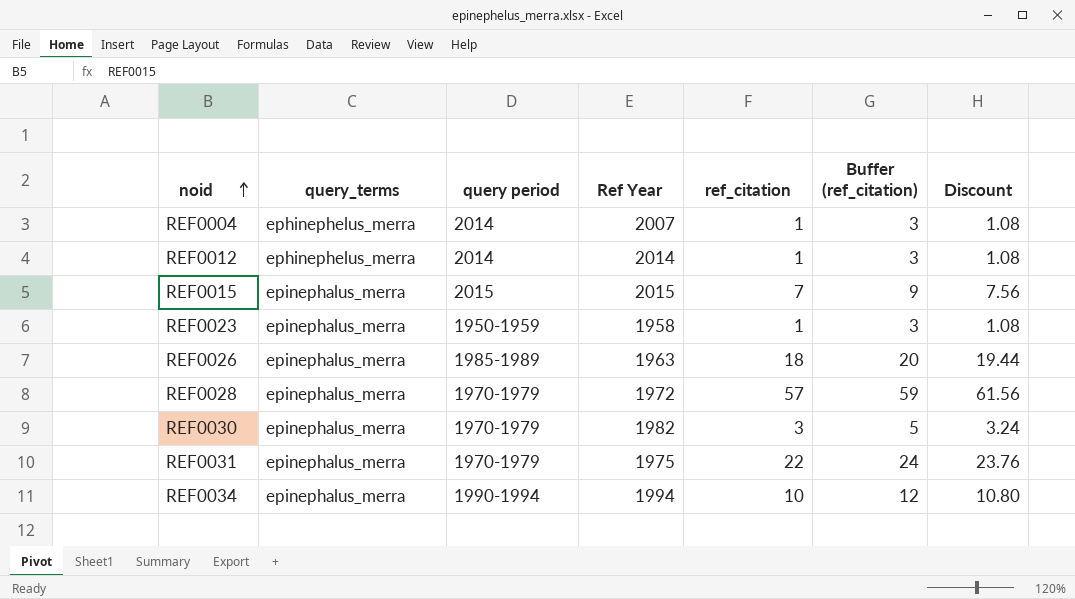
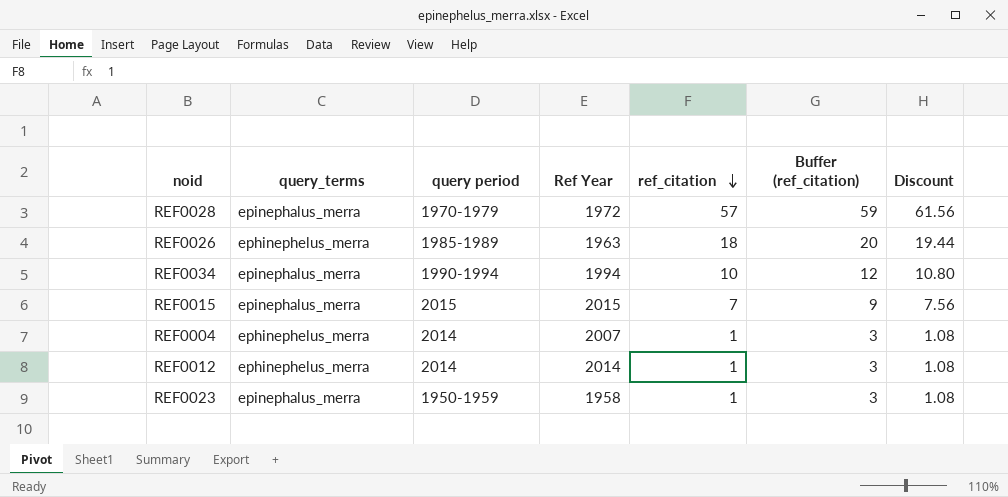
row order: noid ascending -> ref_citation descending
row REF0030: epinephalus_merra | 1970-1979 | 1982 | 3 | 5 | 3.24 -> none
row REF0031: epinephalus_merra | 1970-1979 | 1975 | 22 | 24 | 23.76 -> none
REF0026 | query_terms: epinephalus_merra -> ephinephelus_merra

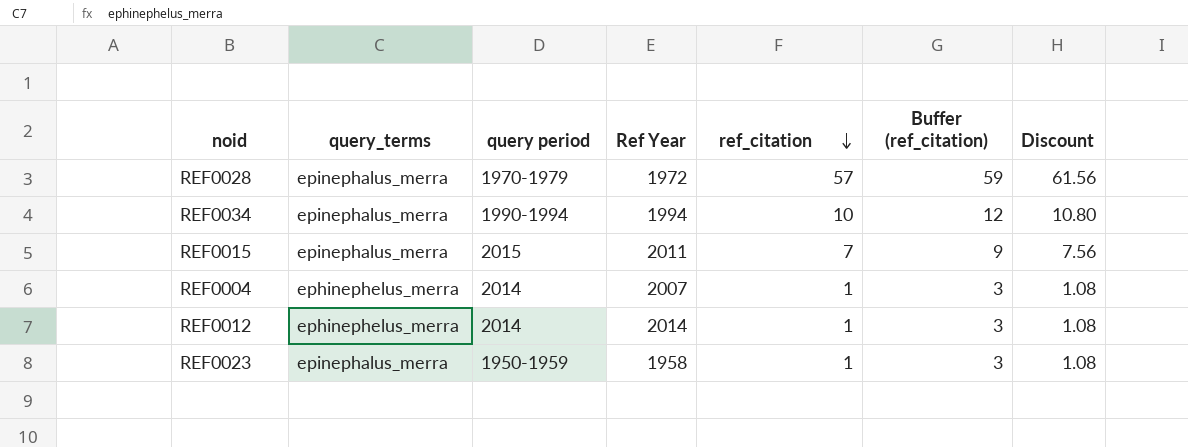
row REF0026: ephinephelus_merra | 1985-1989 | 1963 | 18 | 20 | 19.44 -> none
REF0015 | Ref Year: 2015 -> 2011

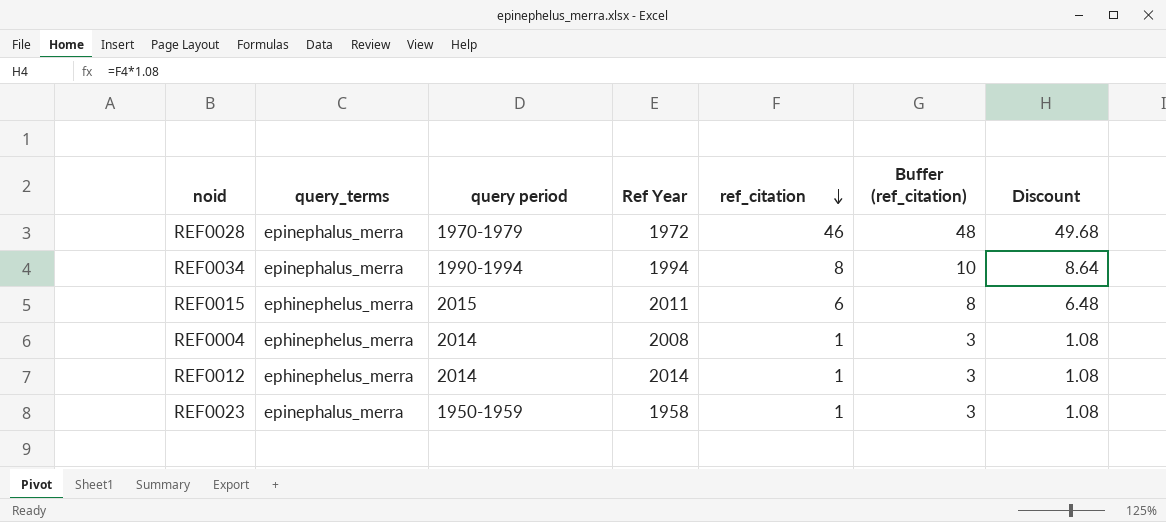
REF0028 | ref_citation: 57 -> 46
REF0028 | Buffer (ref_citation): 59 -> 48
REF0028 | Discount: 61.56 -> 49.68
REF0034 | ref_citation: 10 -> 8
REF0034 | Buffer (ref_citation): 12 -> 10
REF0034 | Discount: 10.80 -> 8.64
REF0015 | query_terms: epinephalus_merra -> ephinephelus_merra
REF0015 | ref_citation: 7 -> 6
REF0015 | Buffer (ref_citation): 9 -> 8
REF0015 | Discount: 7.56 -> 6.48
REF0004 | Ref Year: 2007 -> 2008

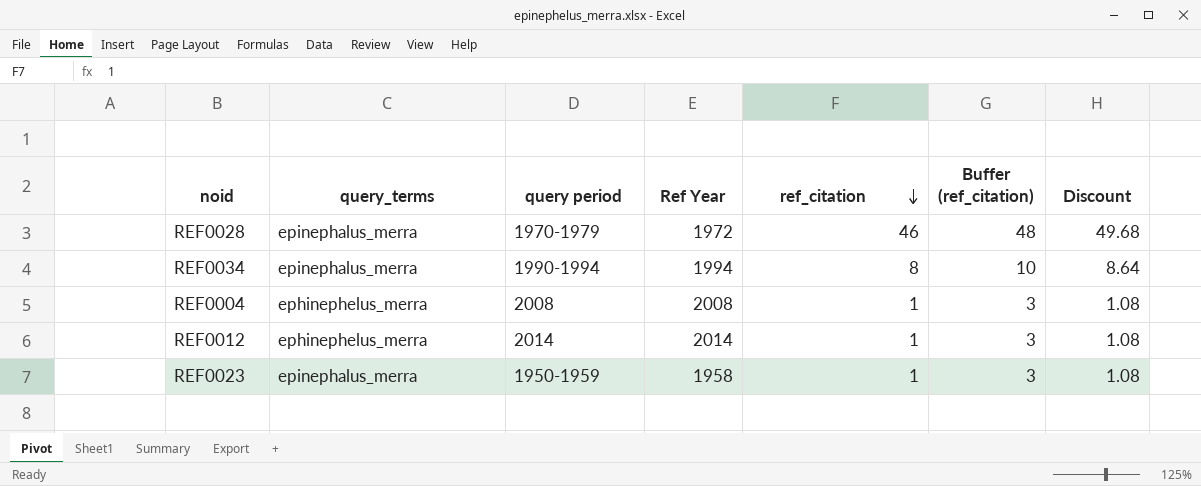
row REF0015: ephinephelus_merra | 2015 | 2011 | 6 | 8 | 6.48 -> none
REF0004 | query period: 2014 -> 2008

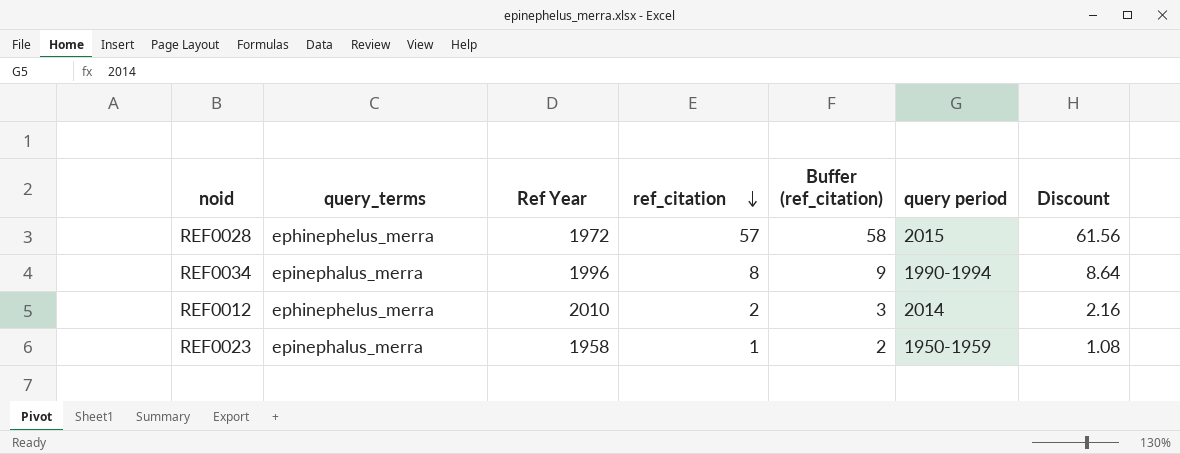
column Buffer (ref_citation) | formula: [ref_citation] + 2 -> [ref_citation] + 1
column query period | position: 3 -> 6
row REF0004: ephinephelus_merra | 2008 | 2008 | 1 | 3 | 1.08 -> none
REF0028 | query_terms: epinephalus_merra -> ephinephelus_merra
REF0028 | ref_citation: 46 -> 57
REF0028 | query period: 1970-1979 -> 2015
REF0028 | Discount: 49.68 -> 61.56
REF0034 | Ref Year: 1994 -> 1996
REF0012 | Ref Year: 2014 -> 2010
REF0012 | ref_citation: 1 -> 2
REF0012 | Discount: 1.08 -> 2.16

